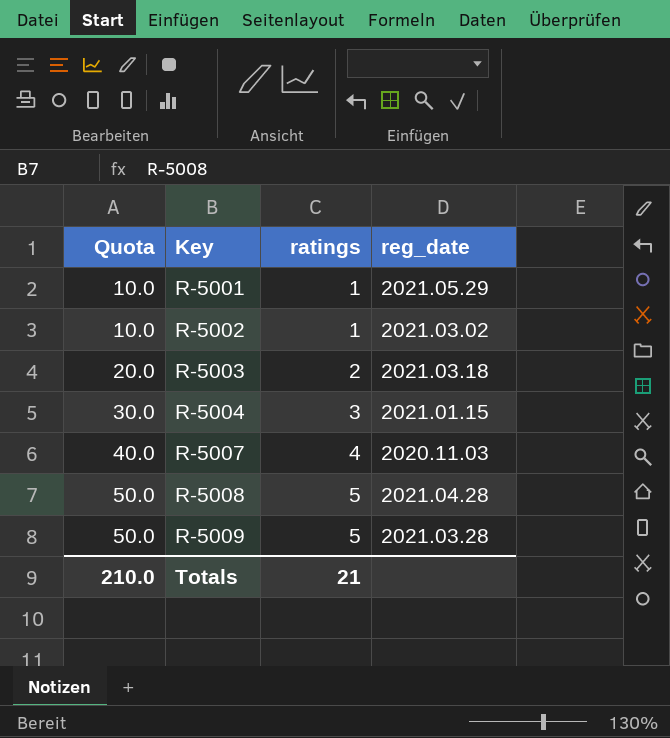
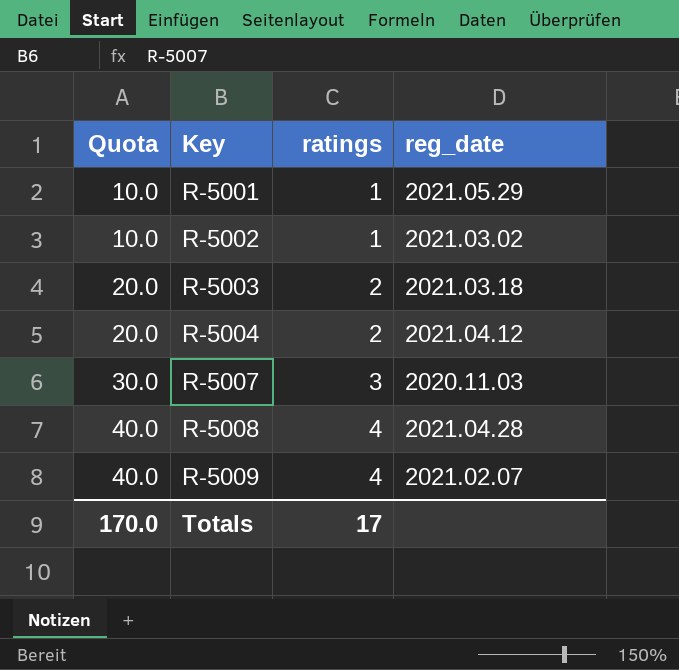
R-5004 | Quota: 30.0 -> 20.0
R-5004 | ratings: 3 -> 2
R-5004 | reg_date: 2021.01.15 -> 2021.04.12
R-5007 | Quota: 40.0 -> 30.0
R-5007 | ratings: 4 -> 3
R-5008 | Quota: 50.0 -> 40.0
R-5008 | ratings: 5 -> 4
R-5009 | Quota: 50.0 -> 40.0
R-5009 | ratings: 5 -> 4
R-5009 | reg_date: 2021.03.28 -> 2021.02.07
Totals | Quota: 210.0 -> 170.0
Totals | ratings: 21 -> 17

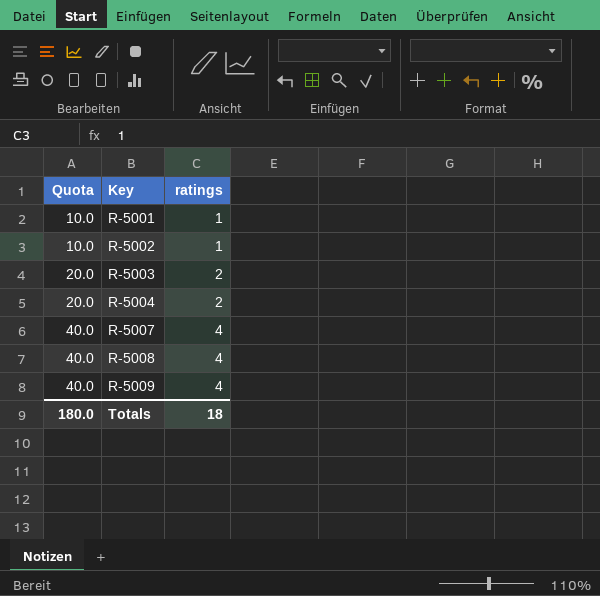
column reg_date | position: 4 -> none
R-5007 | Quota: 30.0 -> 40.0
R-5007 | ratings: 3 -> 4
Totals | Quota: 170.0 -> 180.0
Totals | ratings: 17 -> 18

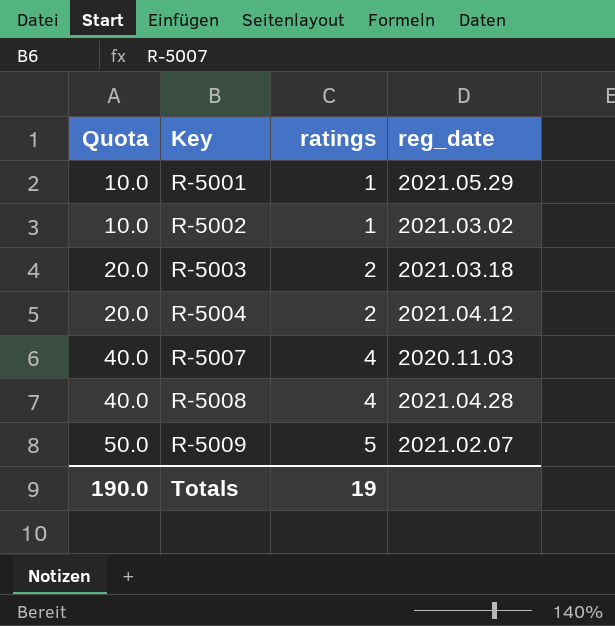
column reg_date | position: none -> 4
R-5009 | Quota: 40.0 -> 50.0
R-5009 | ratings: 4 -> 5
Totals | Quota: 180.0 -> 190.0
Totals | ratings: 18 -> 19

